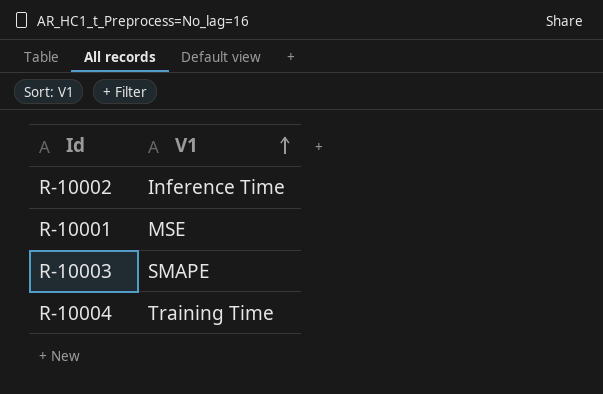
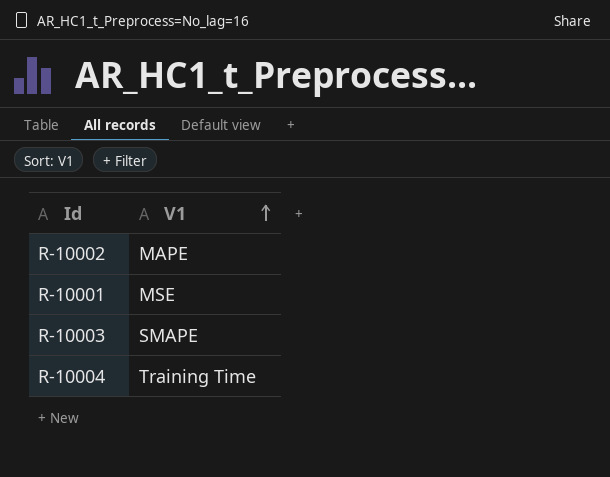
R-10002 | V1: Inference Time -> MAPE

